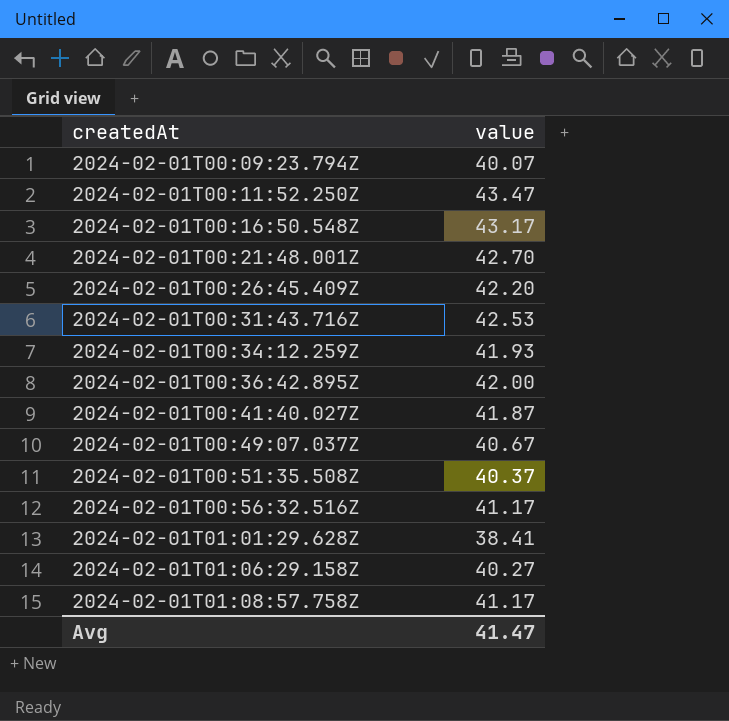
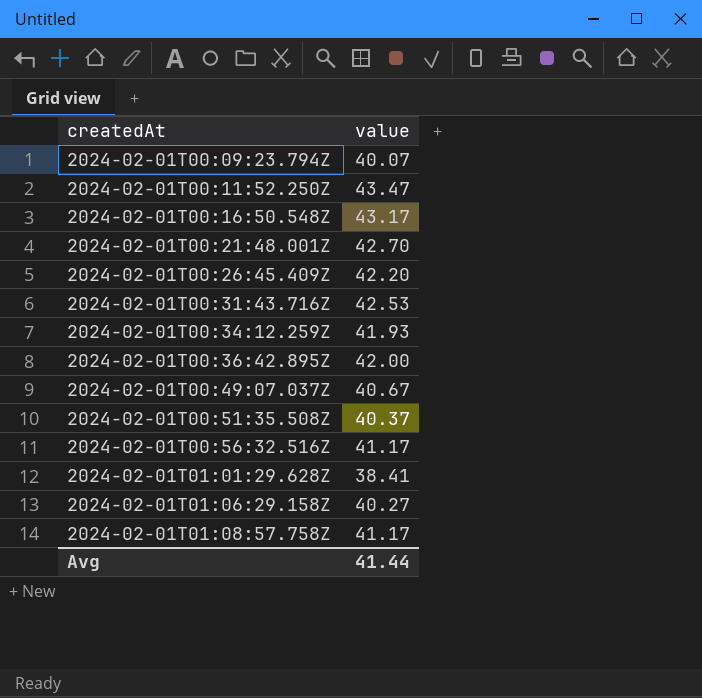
row 2024-02-01T00:41:40.027Z: 41.87 -> none
Avg | value: 41.47 -> 41.44

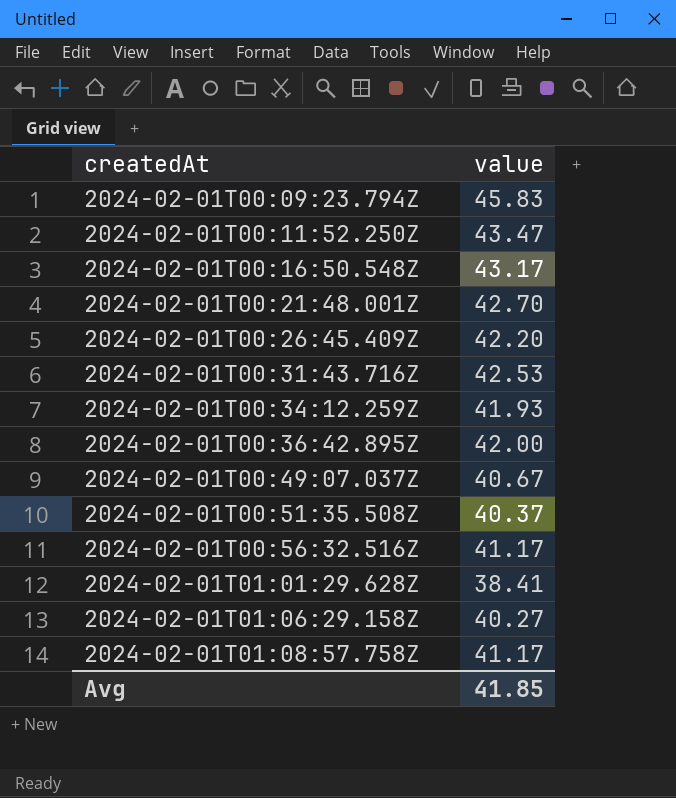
2024-02-01T00:09:23.794Z | value: 40.07 -> 45.83
Avg | value: 41.44 -> 41.85

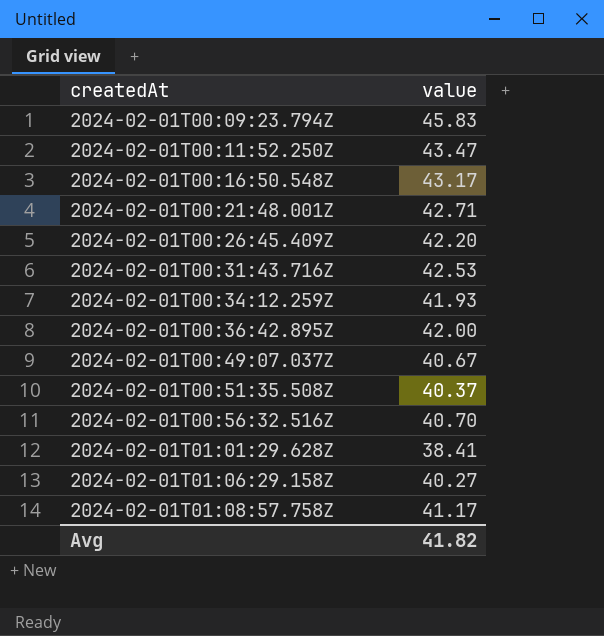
2024-02-01T00:21:48.001Z | value: 42.70 -> 42.71
2024-02-01T00:56:32.516Z | value: 41.17 -> 40.70
Avg | value: 41.85 -> 41.82

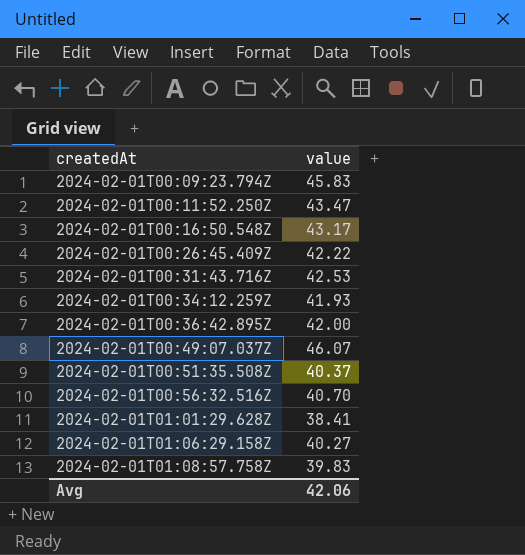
row 2024-02-01T00:21:48.001Z: 42.71 -> none
2024-02-01T00:26:45.409Z | value: 42.20 -> 42.22
2024-02-01T00:49:07.037Z | value: 40.67 -> 46.07
2024-02-01T01:08:57.758Z | value: 41.17 -> 39.83
Avg | value: 41.82 -> 42.06

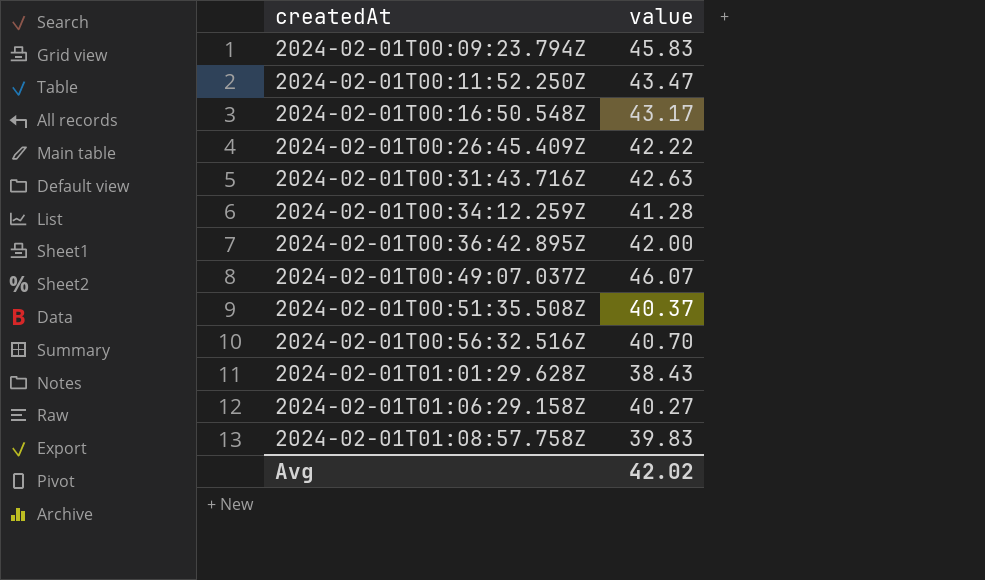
2024-02-01T00:31:43.716Z | value: 42.53 -> 42.63
2024-02-01T00:34:12.259Z | value: 41.93 -> 41.28
2024-02-01T01:01:29.628Z | value: 38.41 -> 38.43
Avg | value: 42.06 -> 42.02

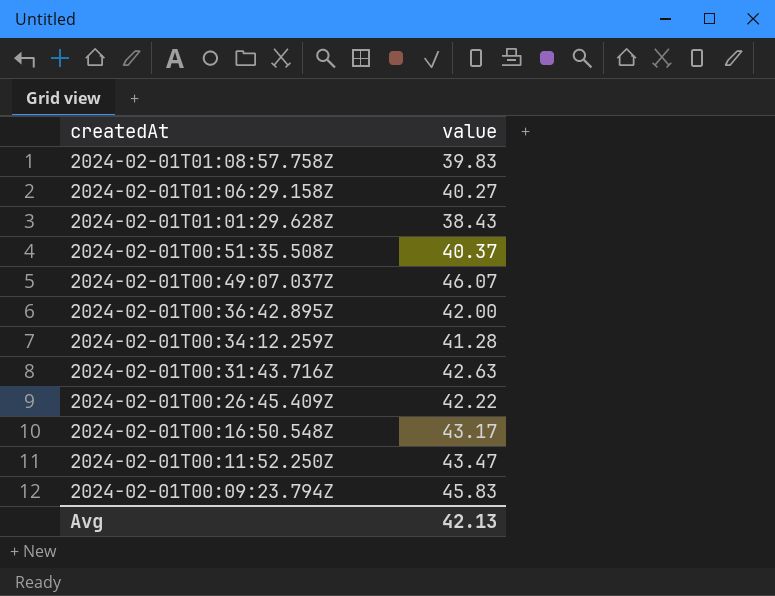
row order: createdAt ascending -> createdAt descending
row 2024-02-01T00:56:32.516Z: 40.70 -> none
Avg | value: 42.02 -> 42.13

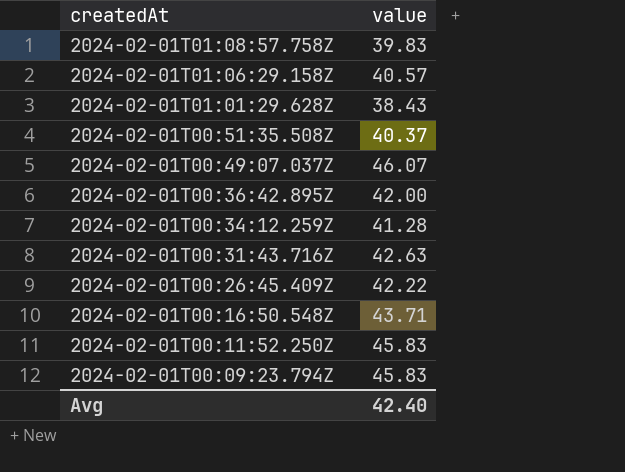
2024-02-01T01:06:29.158Z | value: 40.27 -> 40.57
2024-02-01T00:16:50.548Z | value: 43.17 -> 43.71
2024-02-01T00:11:52.250Z | value: 43.47 -> 45.83
Avg | value: 42.13 -> 42.40

